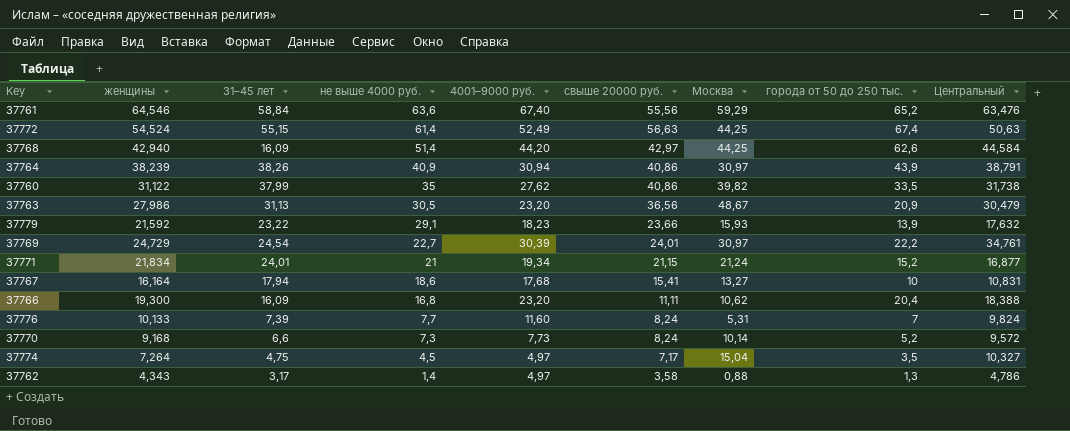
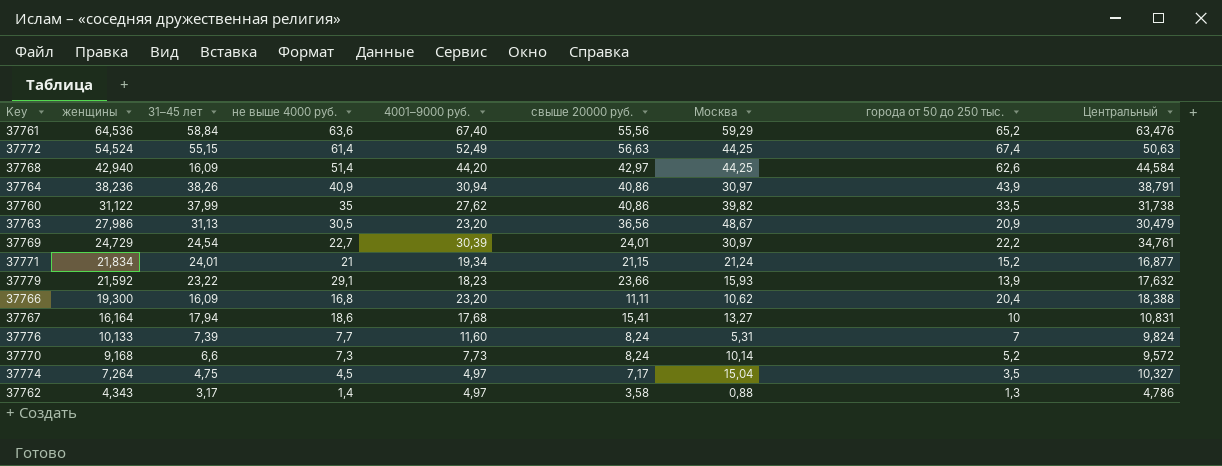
row order: не выше 4000 руб. descending -> женщины descending
37761 | женщины: 64,546 -> 64,536
37764 | женщины: 38,239 -> 38,236

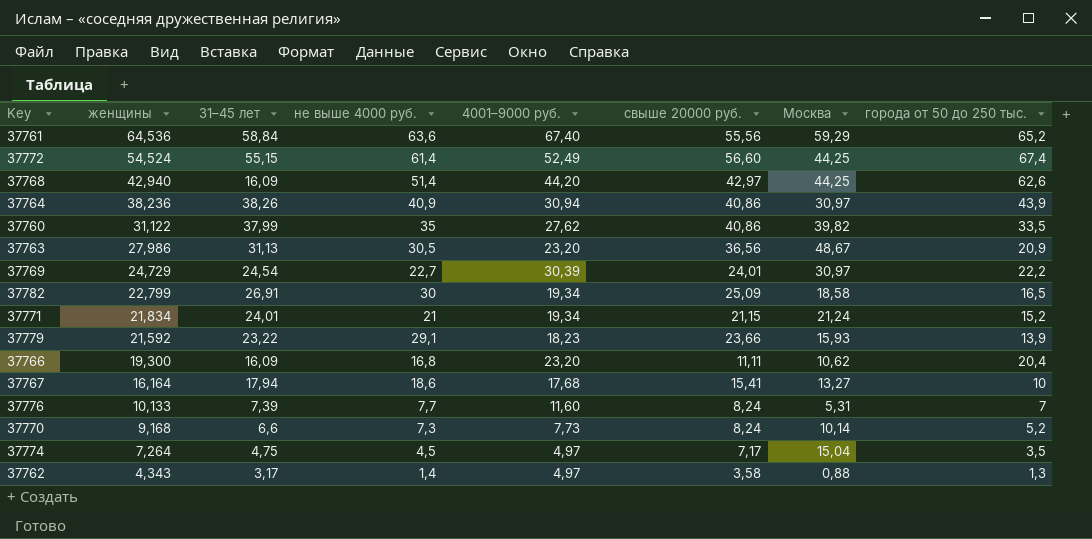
column Центральный | position: 9 -> none
37772 | свыше 20000 руб.: 56,63 -> 56,60
row 37782: none -> 22,799 | 26,91 | 30 | 19,34 | 25,09 | 18,58 | 16,5

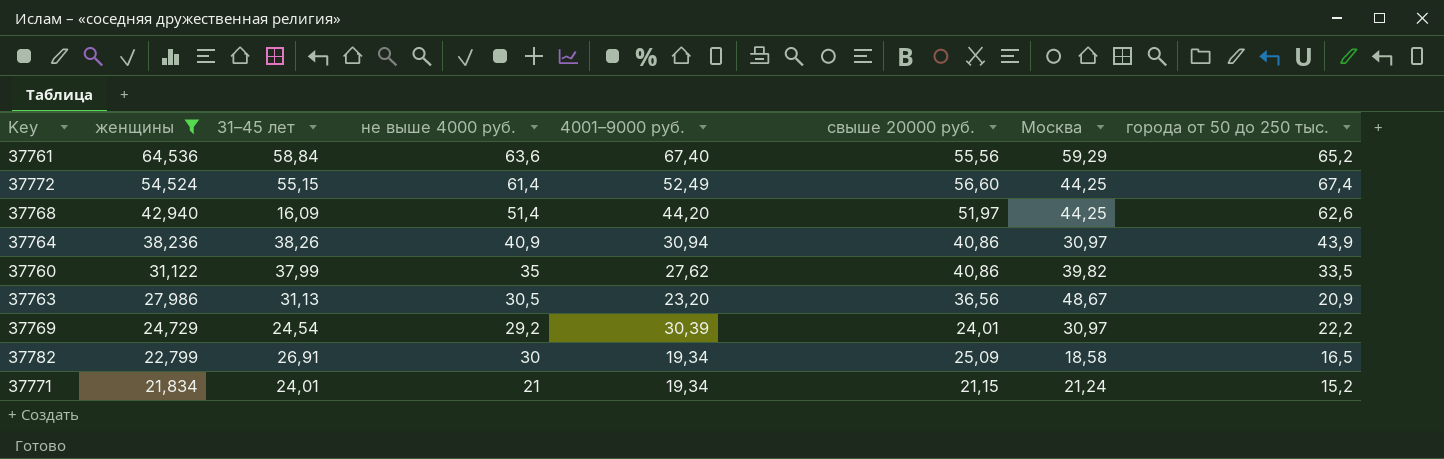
filter: none -> женщины >= 21,834
37768 | свыше 20000 руб.: 42,97 -> 51,97
37769 | не выше 4000 руб.: 22,7 -> 29,2

